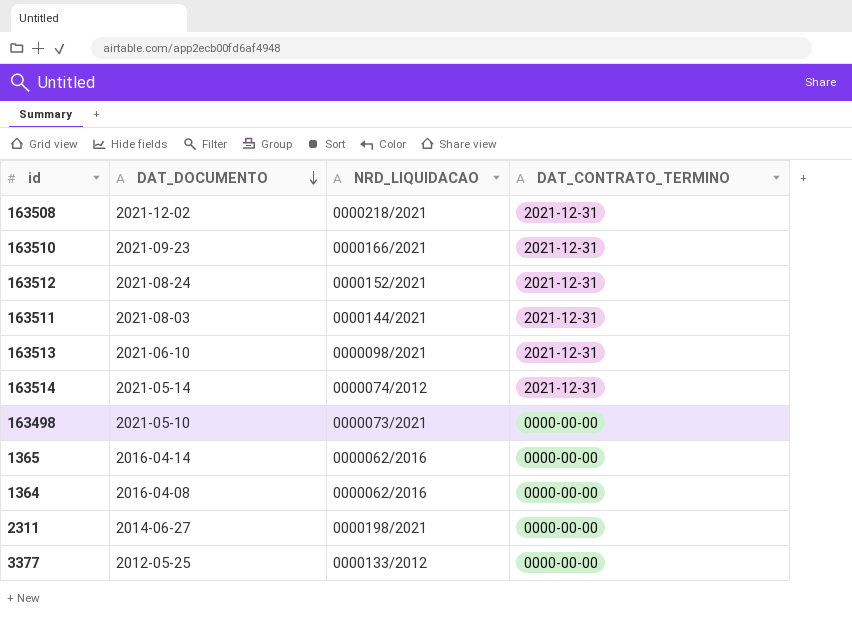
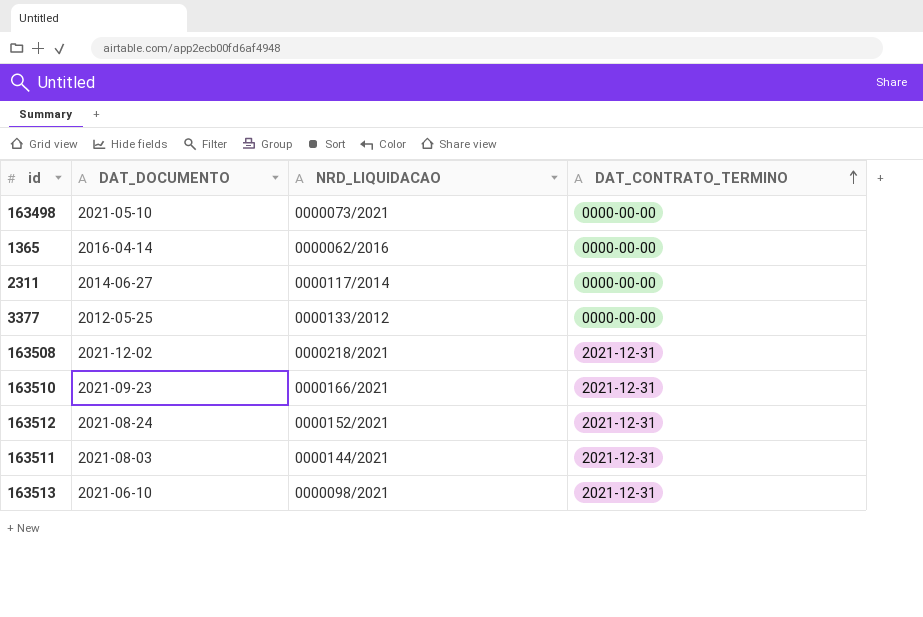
row order: DAT_DOCUMENTO descending -> DAT_CONTRATO_TERMINO ascending
row 163514: 2021-05-14 | 0000074/2012 | 2021-12-31 -> none
row 1364: 2016-04-08 | 0000062/2016 | 0000-00-00 -> none
2311 | NRD_LIQUIDACAO: 0000198/2021 -> 0000117/2014

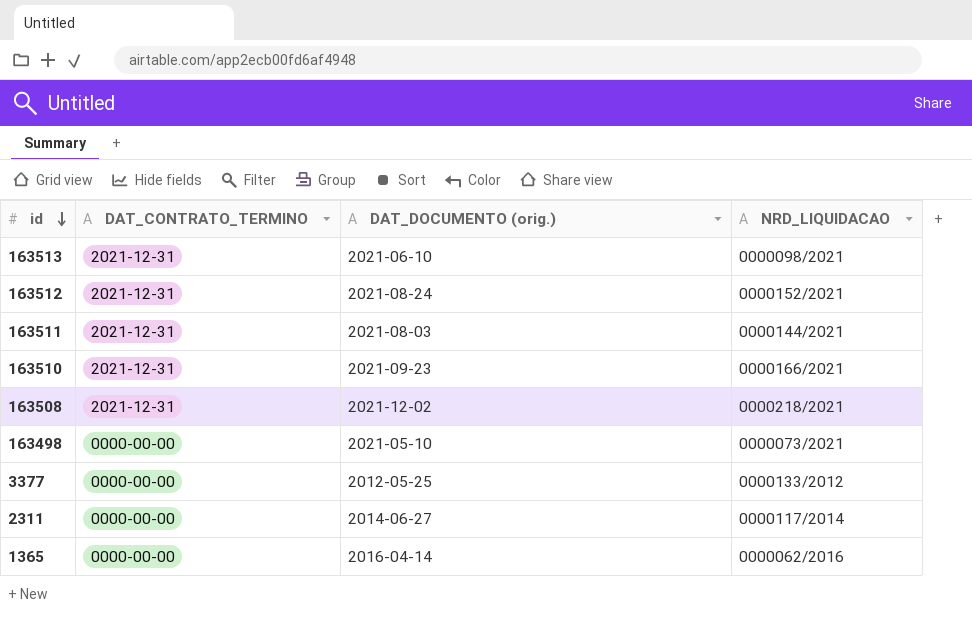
row order: DAT_CONTRATO_TERMINO ascending -> id descending
column DAT_CONTRATO_TERMINO | position: 4 -> 2
column name: DAT_DOCUMENTO -> DAT_DOCUMENTO (orig.)

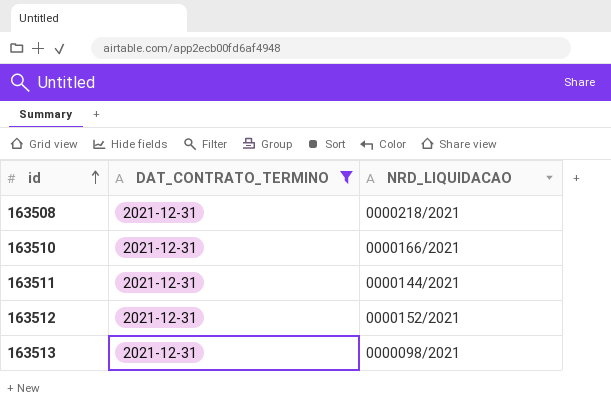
filter: none -> DAT_CONTRATO_TERMINO = 2021-12-31
row order: id descending -> id ascending
column DAT_DOCUMENTO (orig.) | position: 3 -> none

